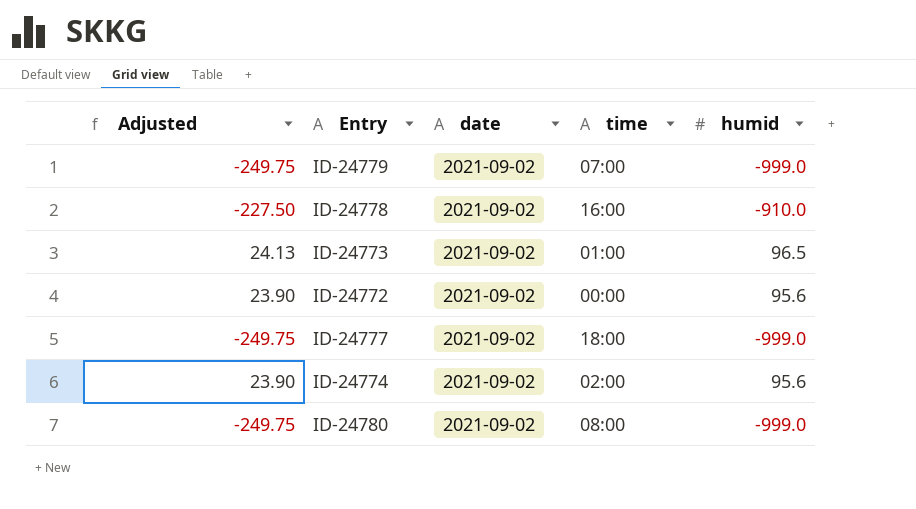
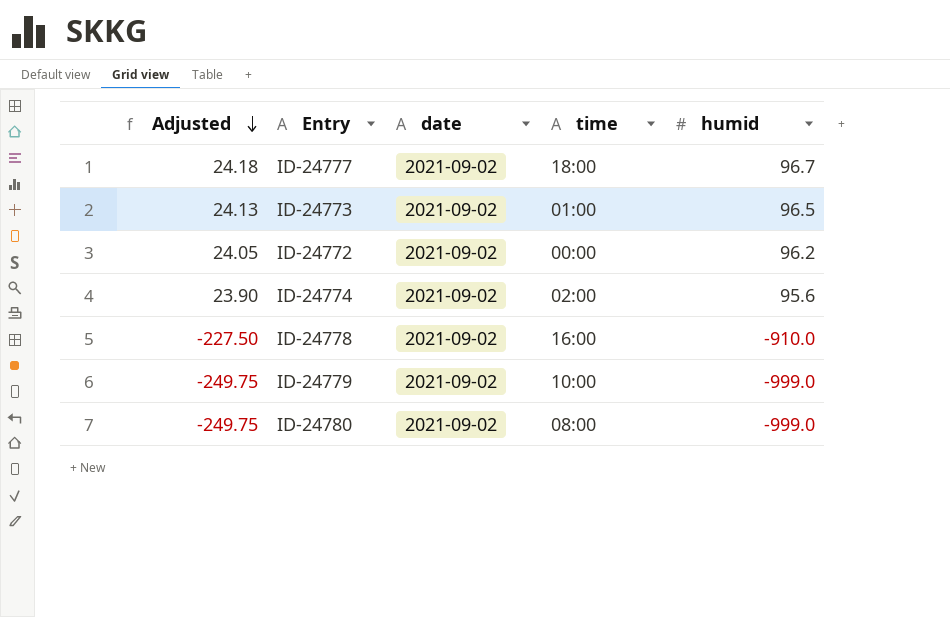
row order: none -> Adjusted descending
ID-24777 | Adjusted: -249.75 -> 24.18
ID-24777 | humid: -999.0 -> 96.7
ID-24772 | Adjusted: 23.90 -> 24.05
ID-24772 | humid: 95.6 -> 96.2
ID-24779 | time: 07:00 -> 10:00

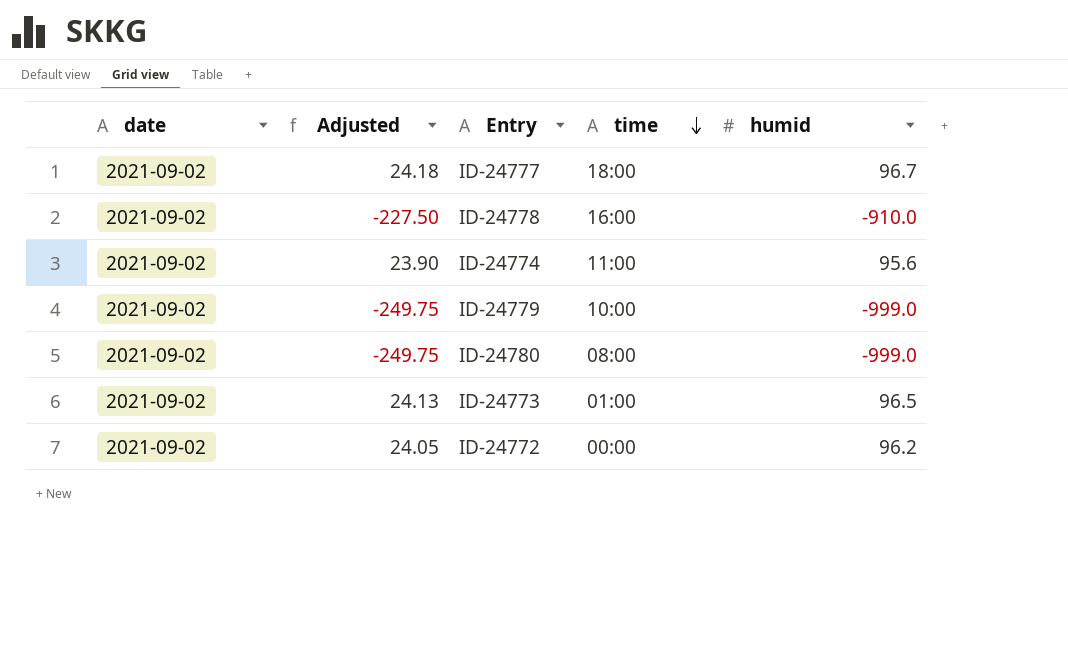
row order: Adjusted descending -> time descending
column date | position: 3 -> 1
ID-24774 | time: 02:00 -> 11:00

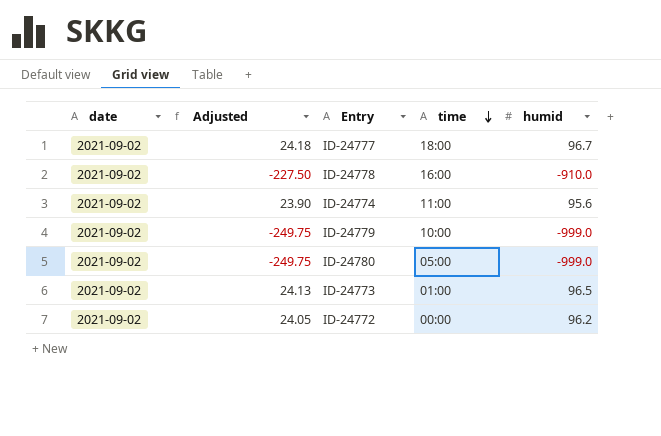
ID-24780 | time: 08:00 -> 05:00

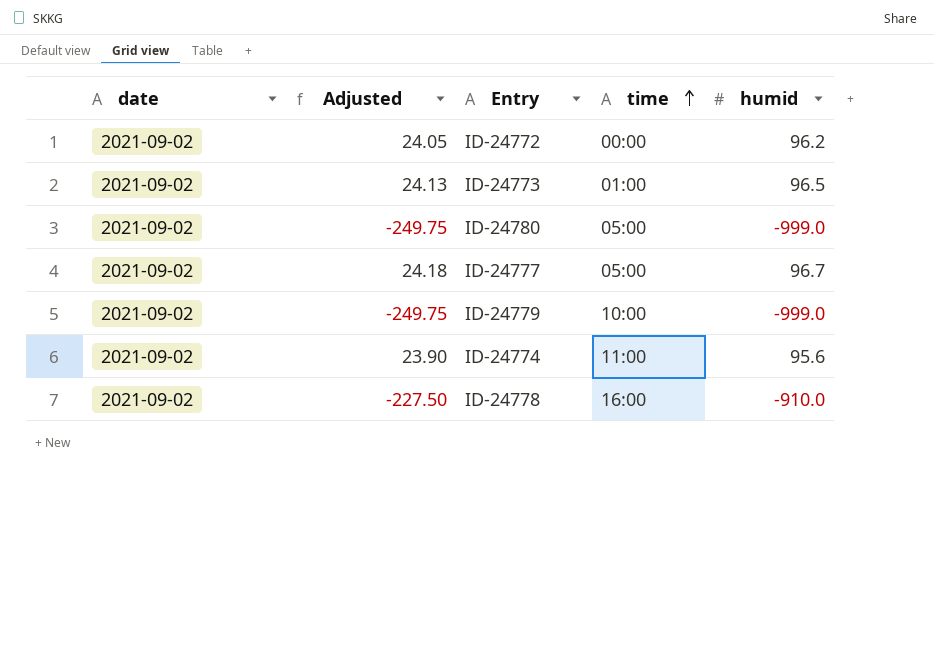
row order: time descending -> time ascending
ID-24777 | time: 18:00 -> 05:00

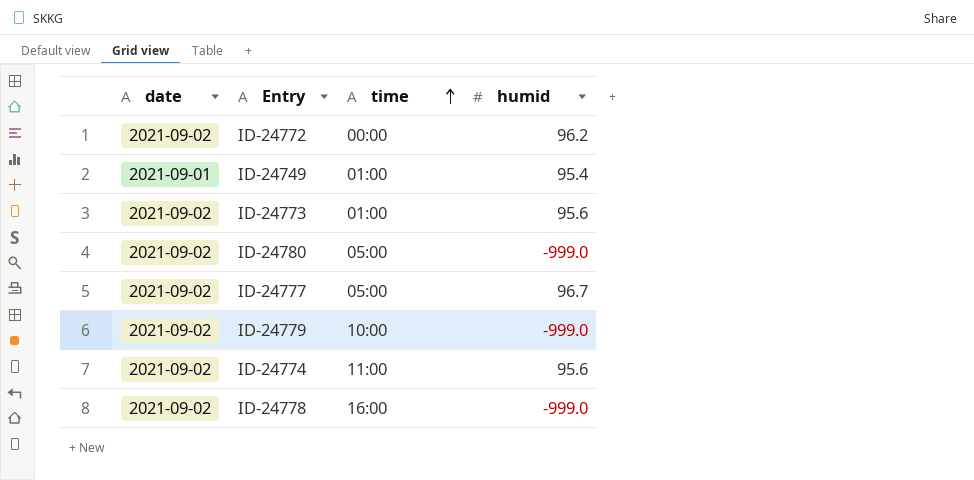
column Adjusted | formula: [humid] * 0.25 -> none
row ID-24749: none -> 2021-09-01 | 01:00 | 95.4
ID-24773 | humid: 96.5 -> 95.6
ID-24778 | humid: -910.0 -> -999.0

